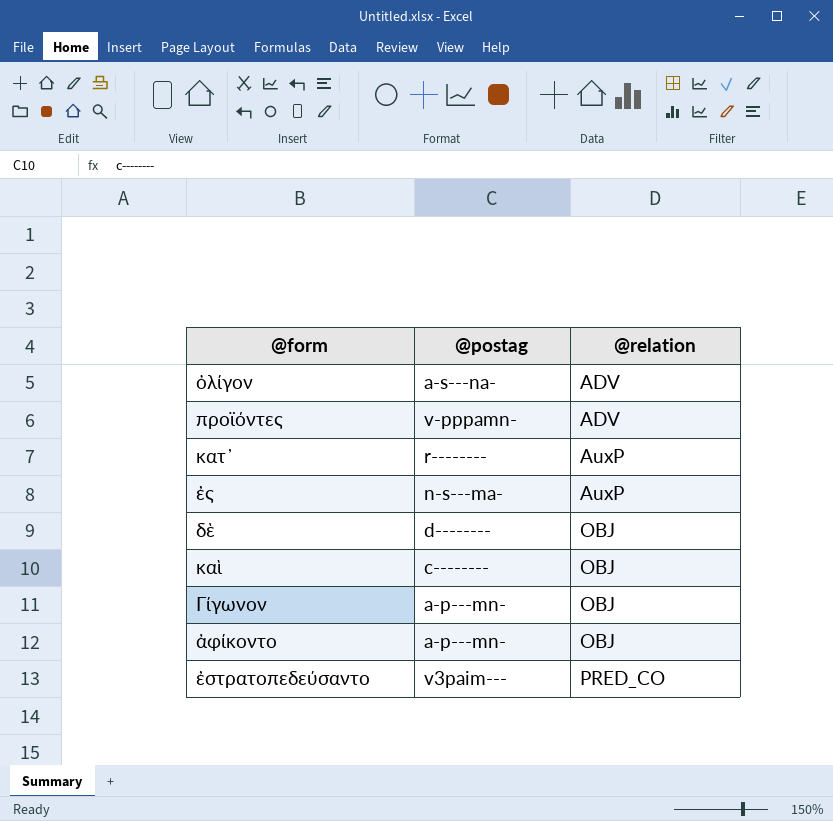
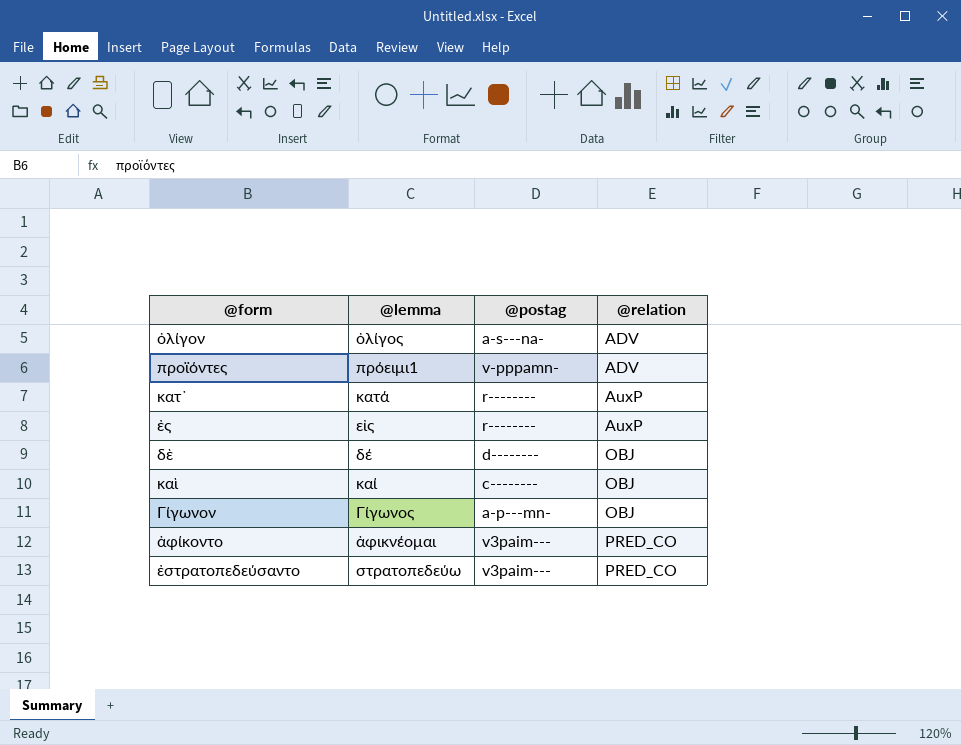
column @lemma | position: none -> 2
ἐς | @postag: n-s---ma- -> r--------
ἀφίκοντο | @postag: a-p---mn- -> v3paim---
ἀφίκοντο | @relation: OBJ -> PRED_CO

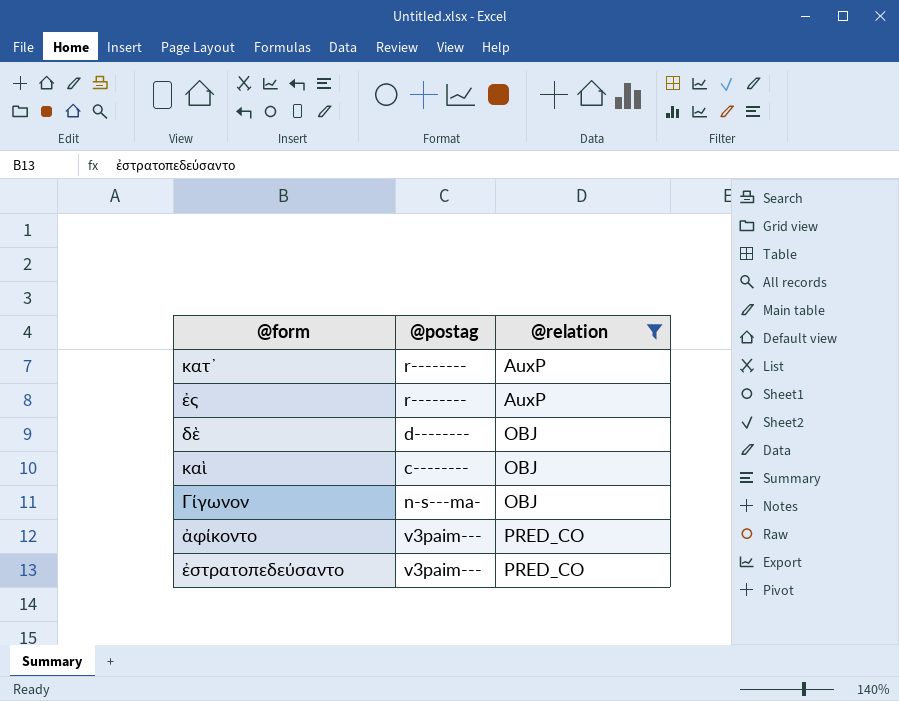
filter: none -> @relation != ADV
column @lemma | position: 2 -> none
Γίγωνον | @postag: a-p---mn- -> n-s---ma-

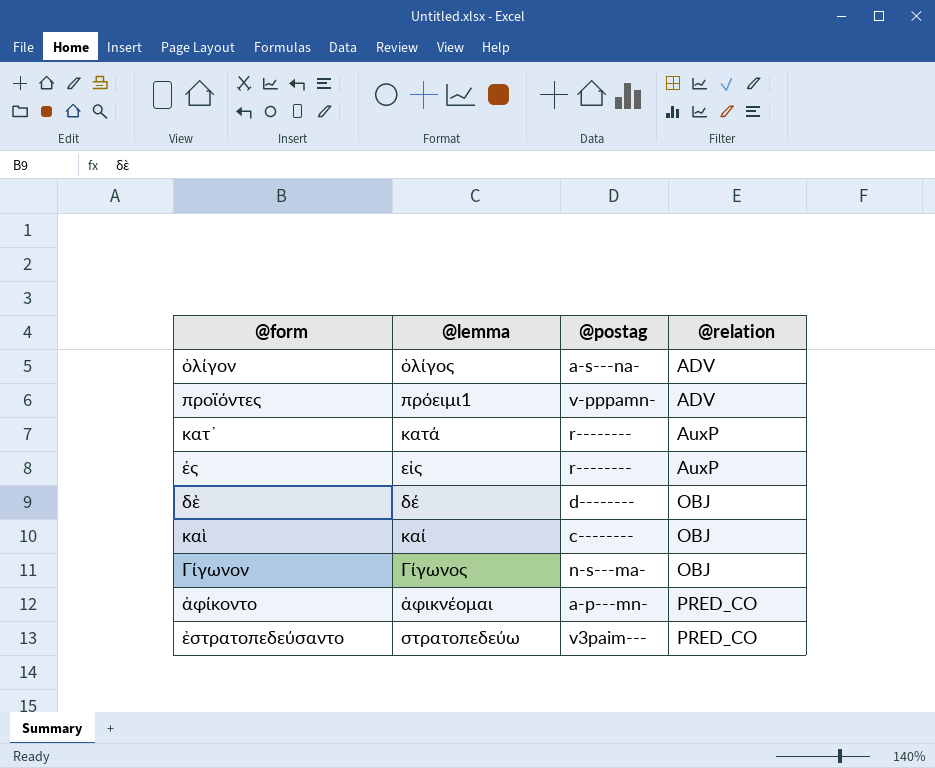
filter: @relation != ADV -> none
column @lemma | position: none -> 2
ἀφίκοντο | @postag: v3paim--- -> a-p---mn-

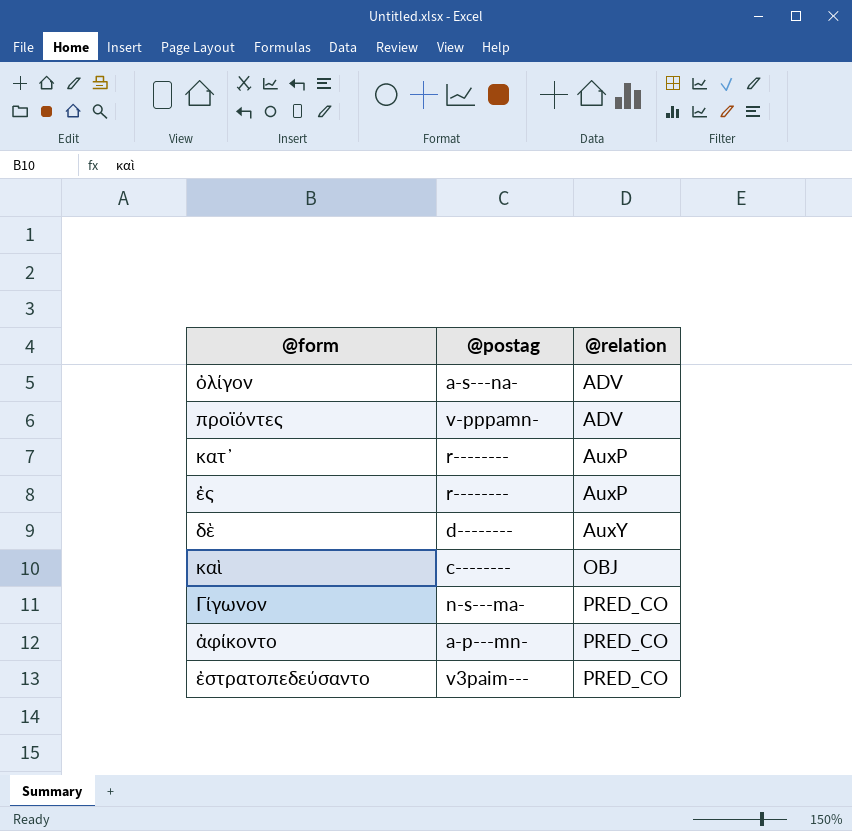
column @lemma | position: 2 -> none
δὲ | @relation: OBJ -> AuxY
Γίγωνον | @relation: OBJ -> PRED_CO

